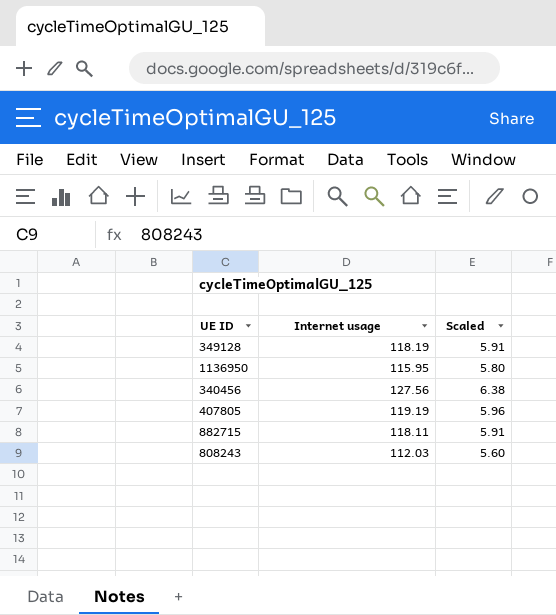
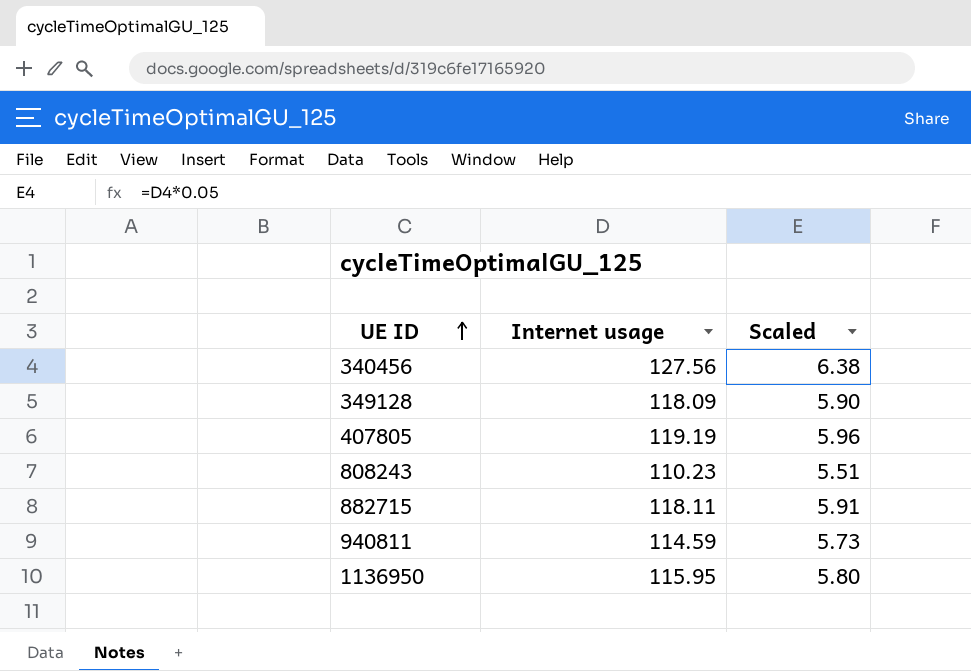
row order: none -> UE ID ascending
349128 | Internet usage: 118.19 -> 118.09
349128 | Scaled: 5.91 -> 5.90
808243 | Internet usage: 112.03 -> 110.23
808243 | Scaled: 5.60 -> 5.51
row 940811: none -> 114.59 | 5.73

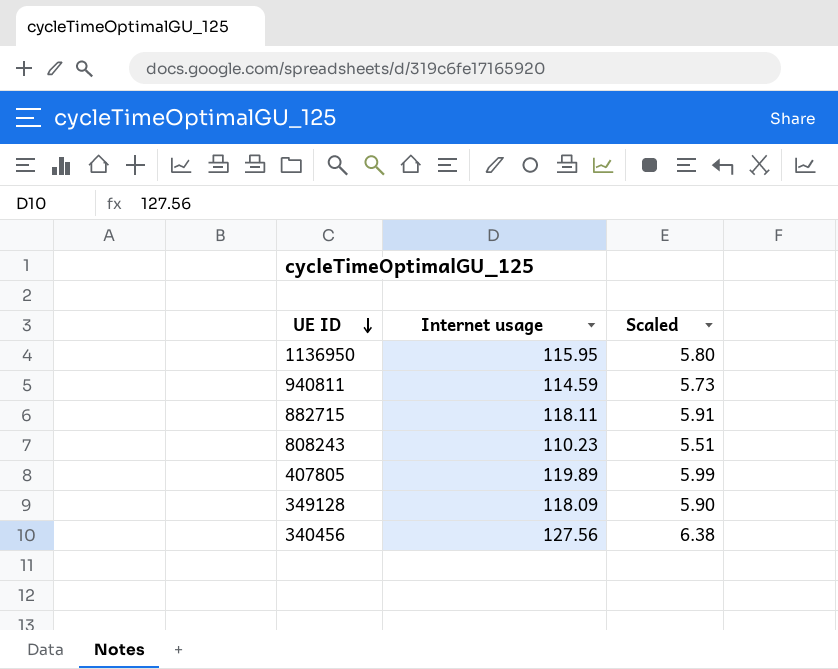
row order: UE ID ascending -> UE ID descending
407805 | Internet usage: 119.19 -> 119.89
407805 | Scaled: 5.96 -> 5.99

